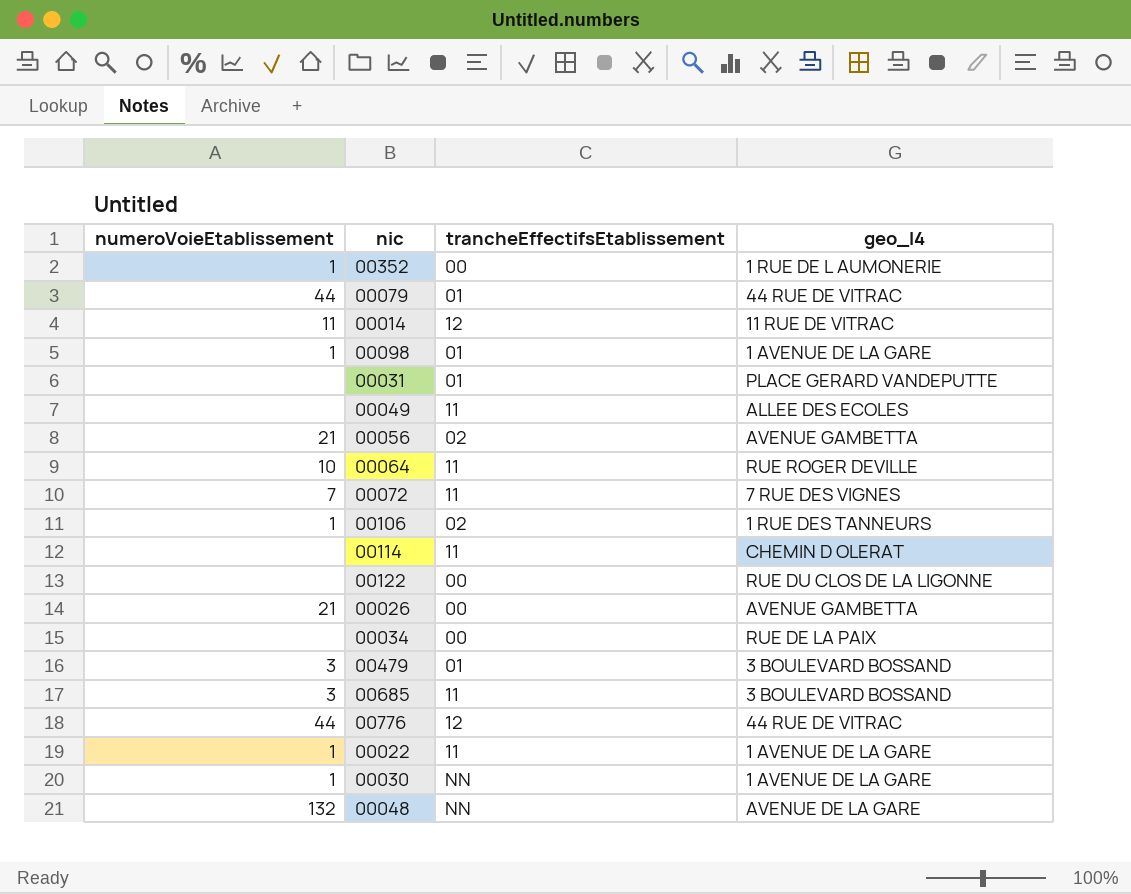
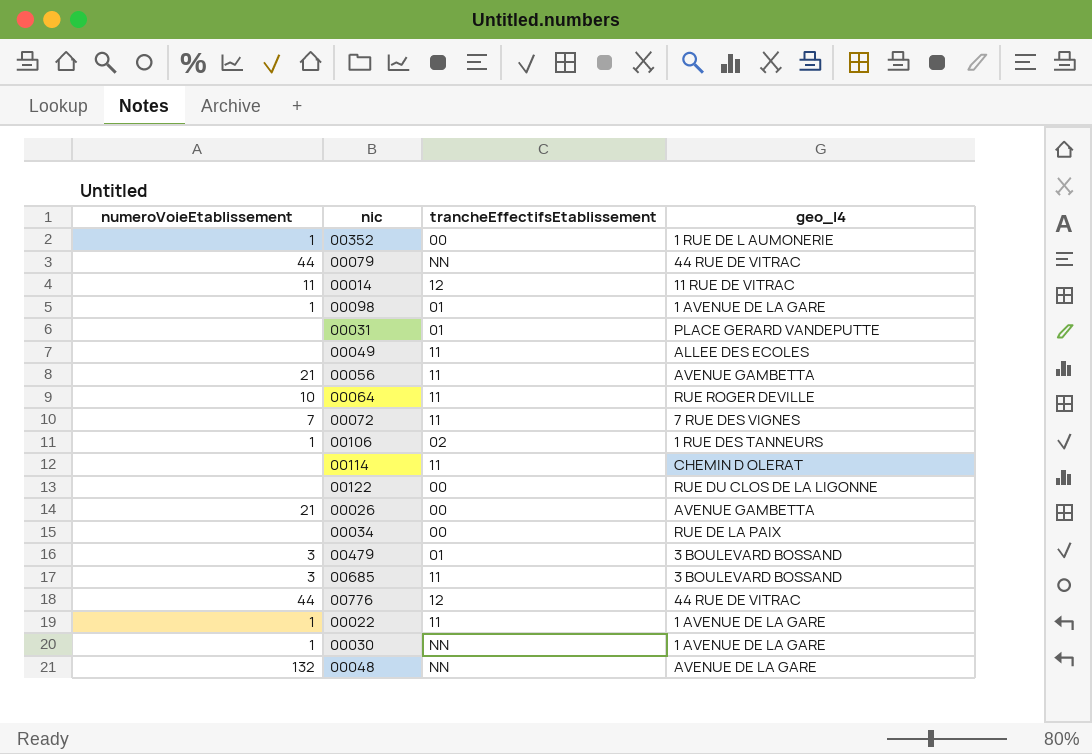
00079 | trancheEffectifsEtablissement: 01 -> NN
00056 | trancheEffectifsEtablissement: 02 -> 11

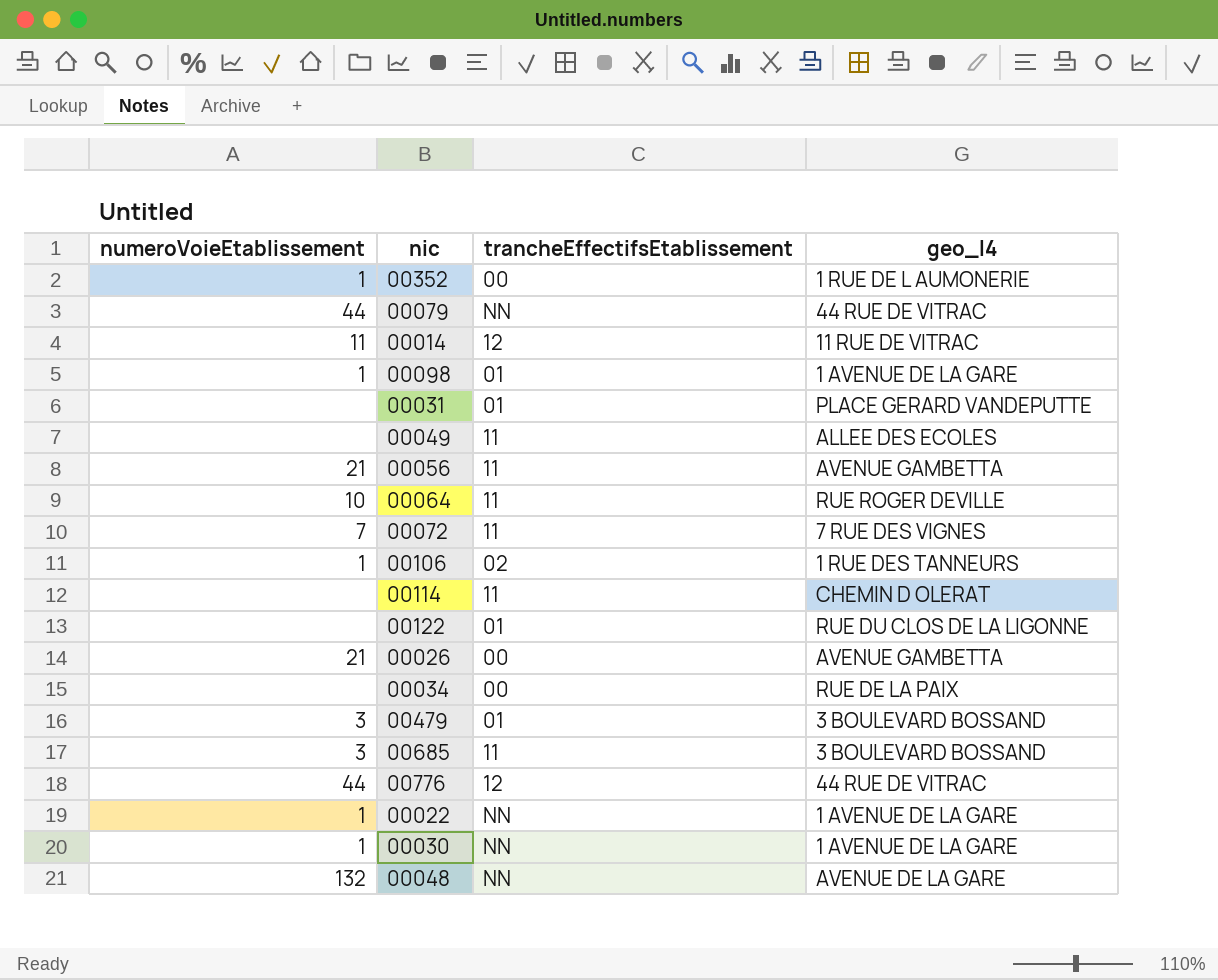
00122 | trancheEffectifsEtablissement: 00 -> 01
00022 | trancheEffectifsEtablissement: 11 -> NN

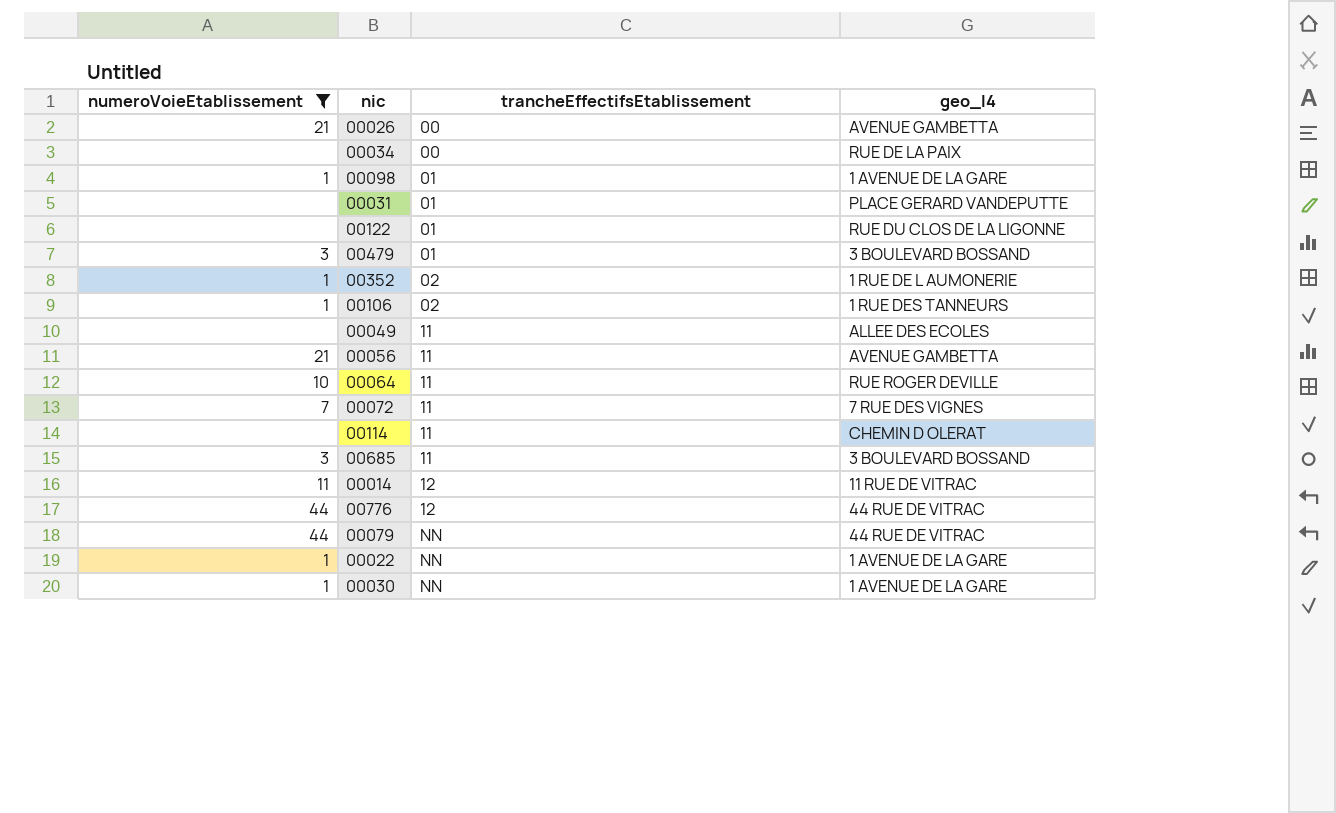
filter: none -> numeroVoieEtablissement != 132
row order: none -> trancheEffectifsEtablissement ascending
00352 | trancheEffectifsEtablissement: 00 -> 02

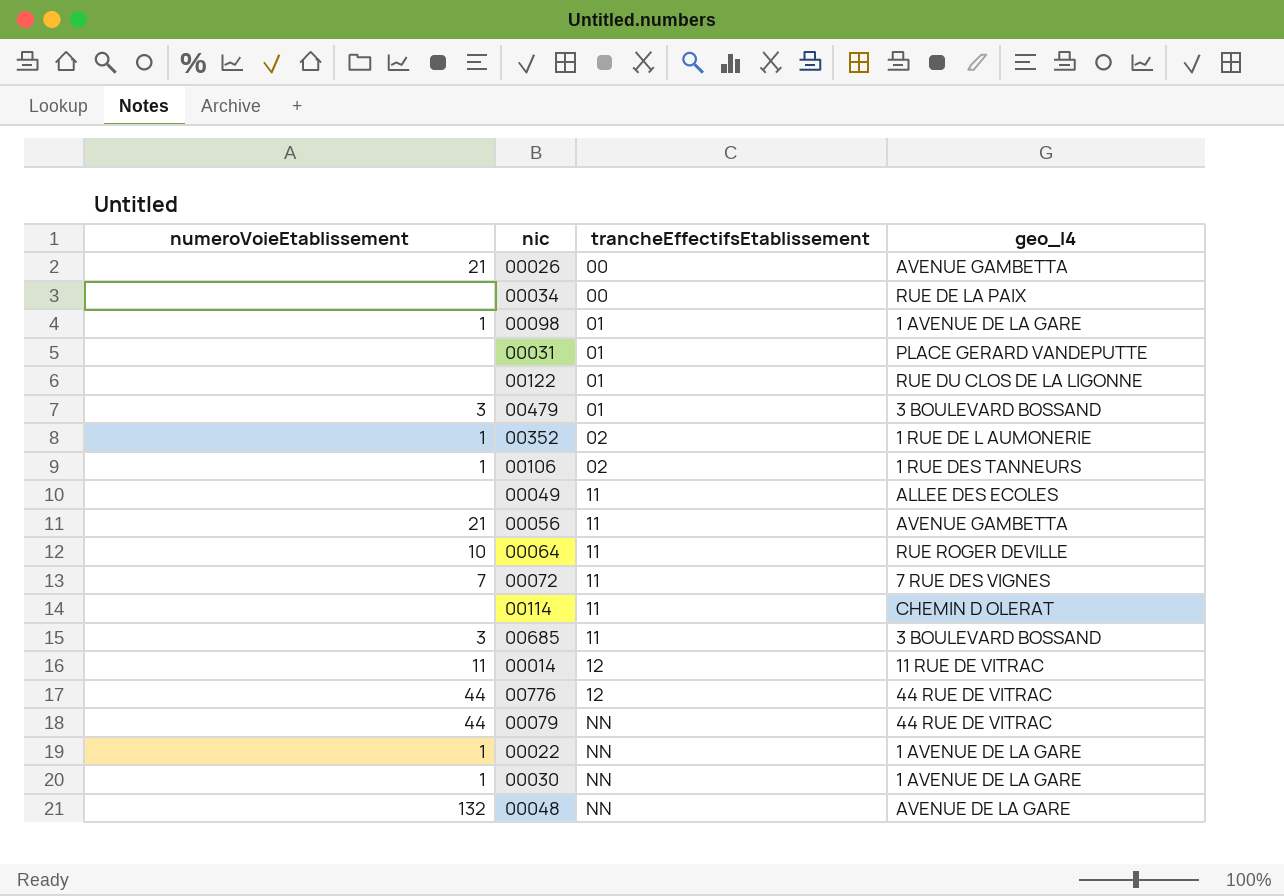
filter: numeroVoieEtablissement != 132 -> none

